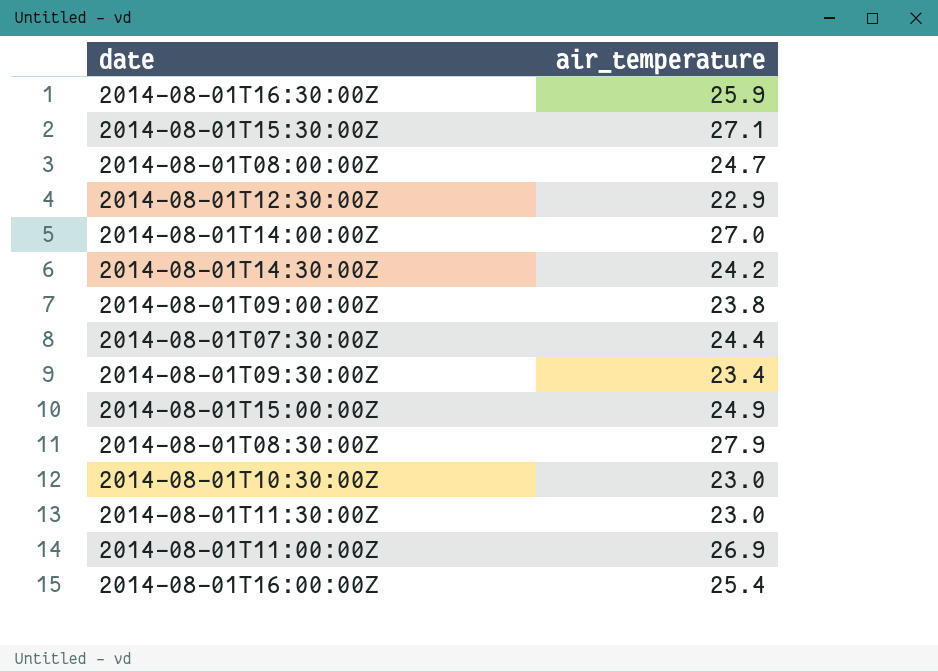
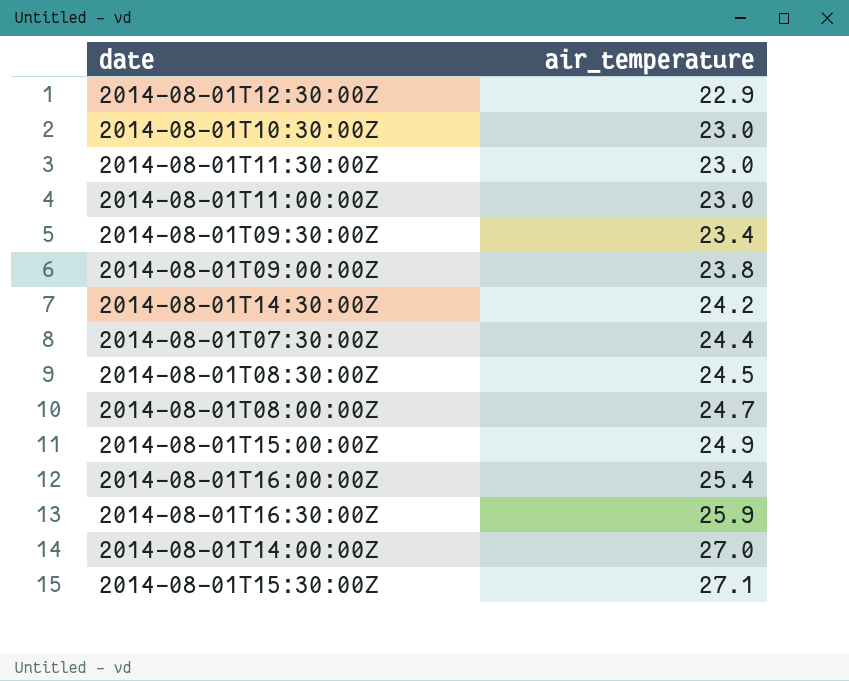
row order: none -> air_temperature ascending
2014-08-01T11:00:00Z | air_temperature: 26.9 -> 23.0
2014-08-01T08:30:00Z | air_temperature: 27.9 -> 24.5

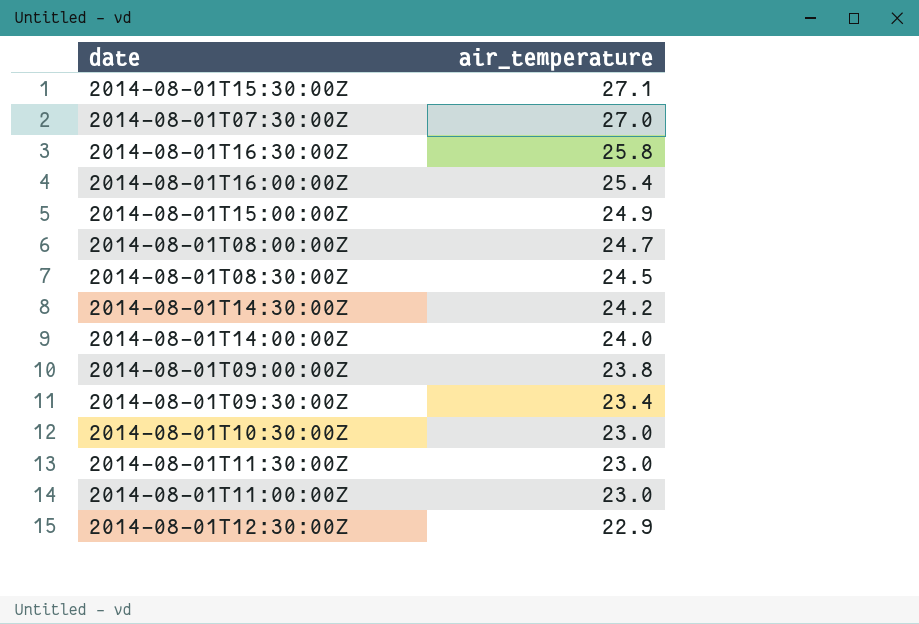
row order: air_temperature ascending -> air_temperature descending
2014-08-01T07:30:00Z | air_temperature: 24.4 -> 27.0
2014-08-01T16:30:00Z | air_temperature: 25.9 -> 25.8
2014-08-01T14:00:00Z | air_temperature: 27.0 -> 24.0

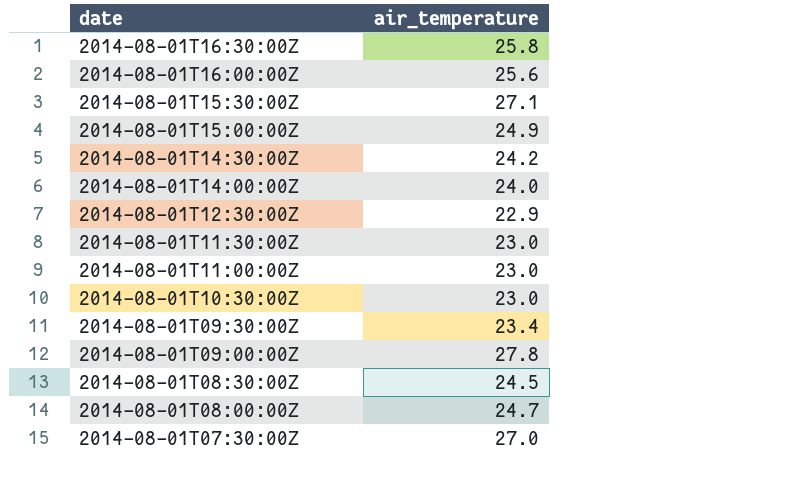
row order: air_temperature descending -> date descending
2014-08-01T16:00:00Z | air_temperature: 25.4 -> 25.6
2014-08-01T09:00:00Z | air_temperature: 23.8 -> 27.8

